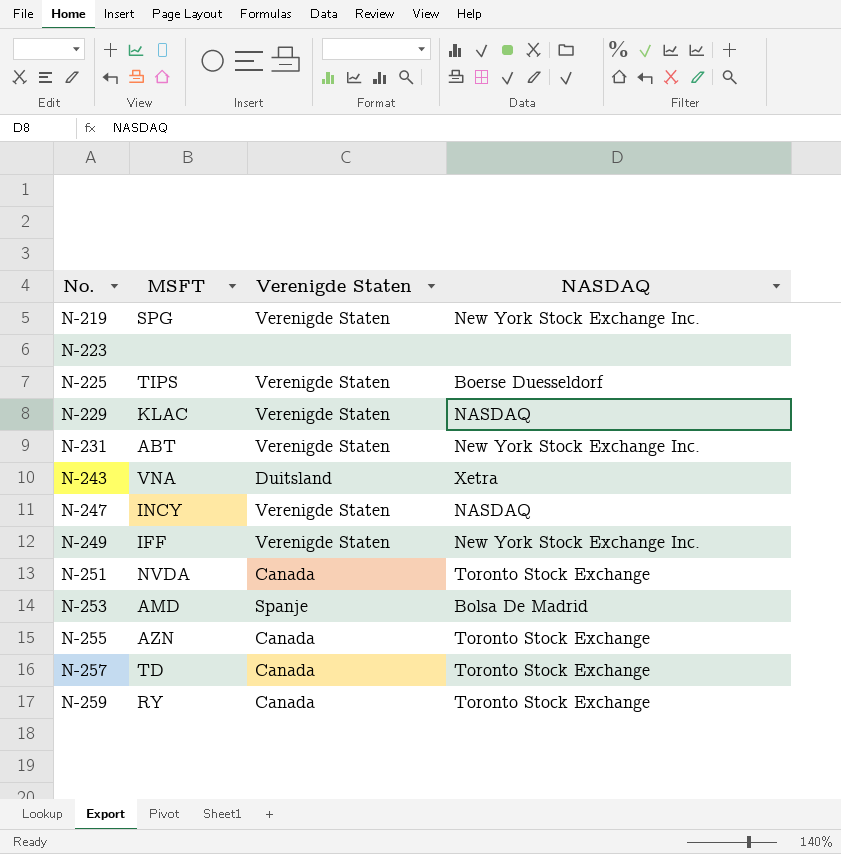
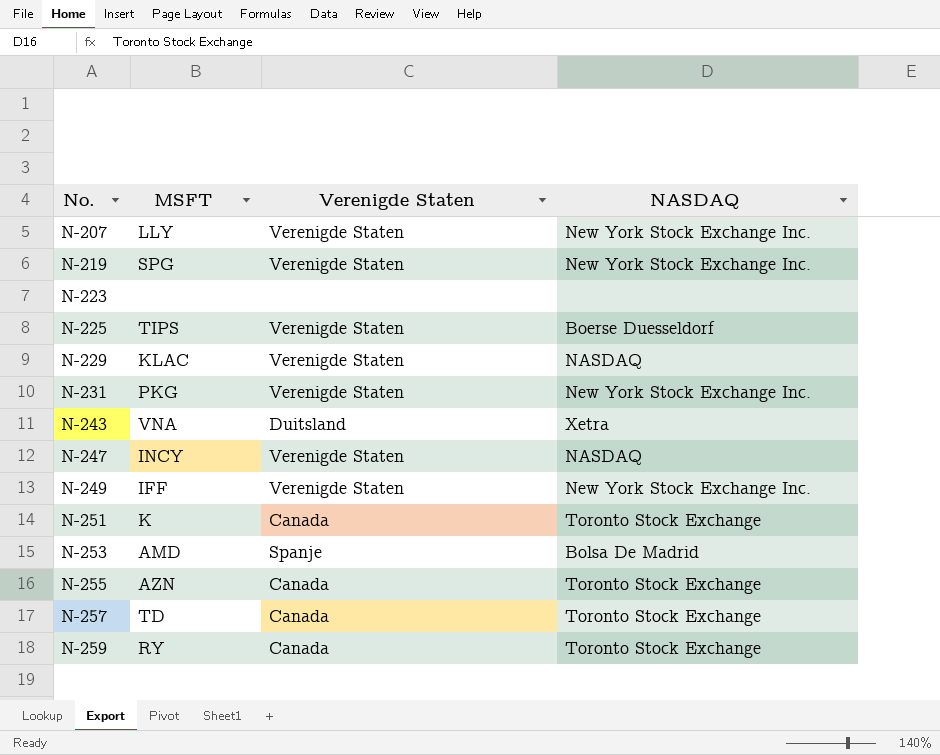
row N-207: none -> LLY | Verenigde Staten | New York Stock Exchange Inc.
N-231 | MSFT: ABT -> PKG
N-251 | MSFT: NVDA -> K

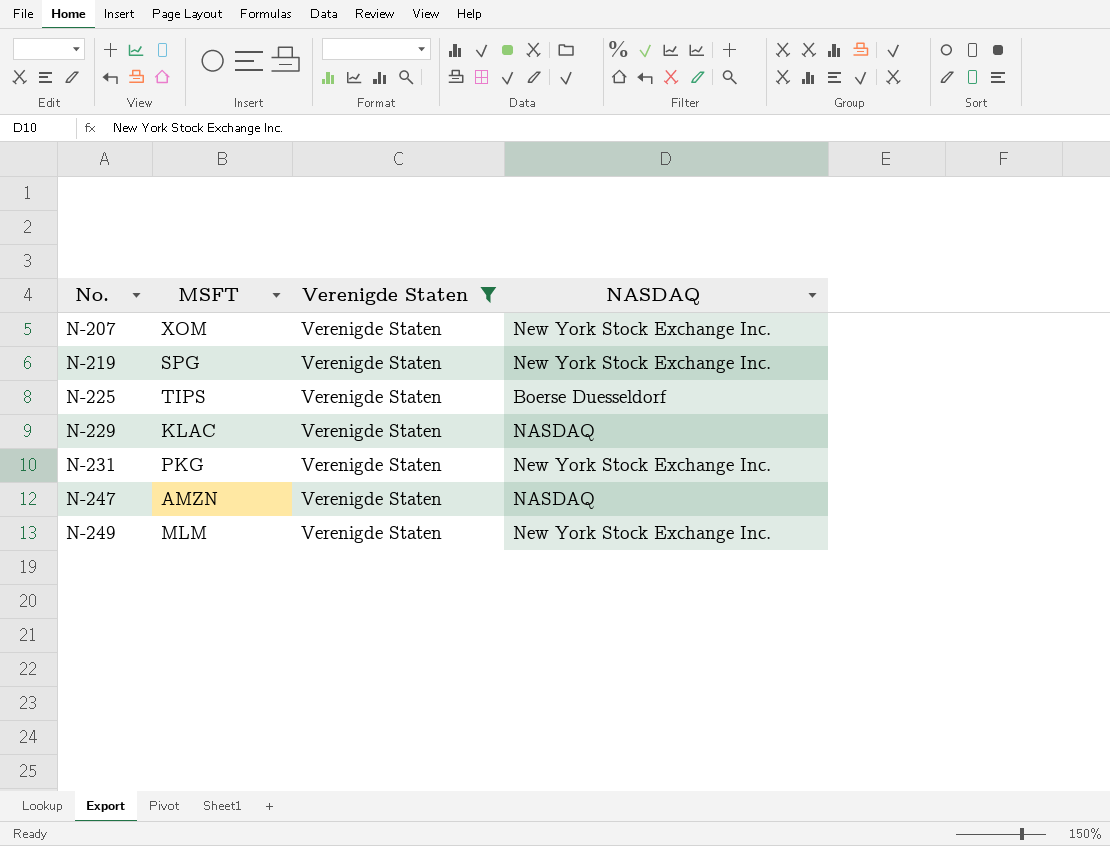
filter: none -> Verenigde Staten = Verenigde Staten
N-207 | MSFT: LLY -> XOM
N-247 | MSFT: INCY -> AMZN
N-249 | MSFT: IFF -> MLM

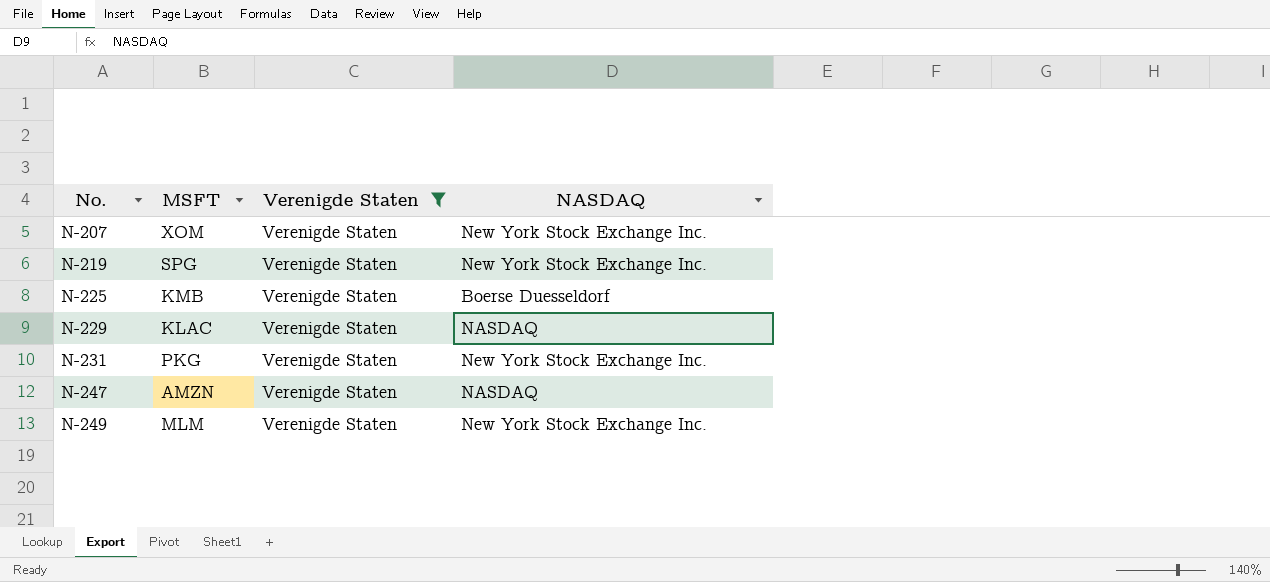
N-225 | MSFT: TIPS -> KMB

